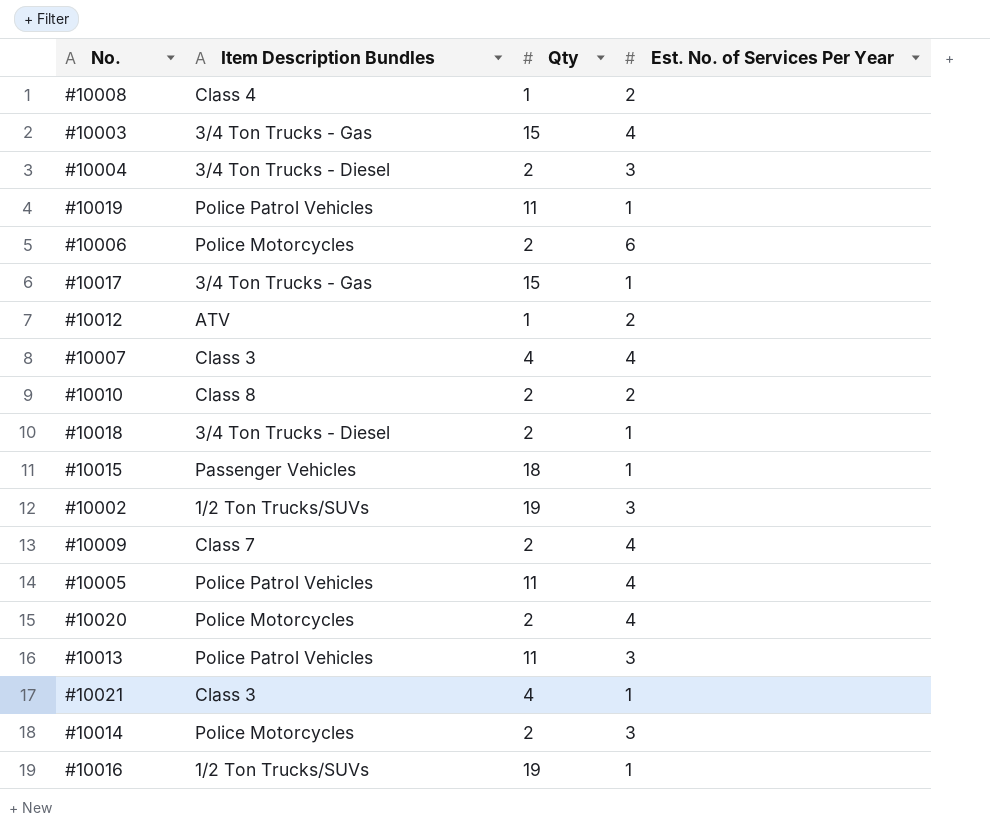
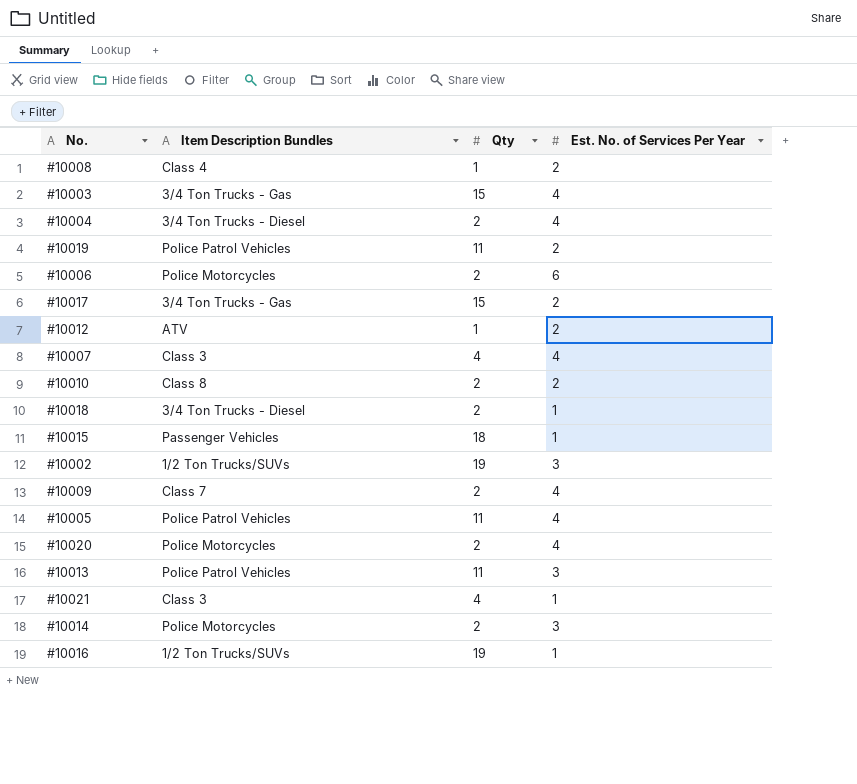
#10004 | Est. No. of Services Per Year: 3 -> 4
#10019 | Est. No. of Services Per Year: 1 -> 2
#10017 | Est. No. of Services Per Year: 1 -> 2

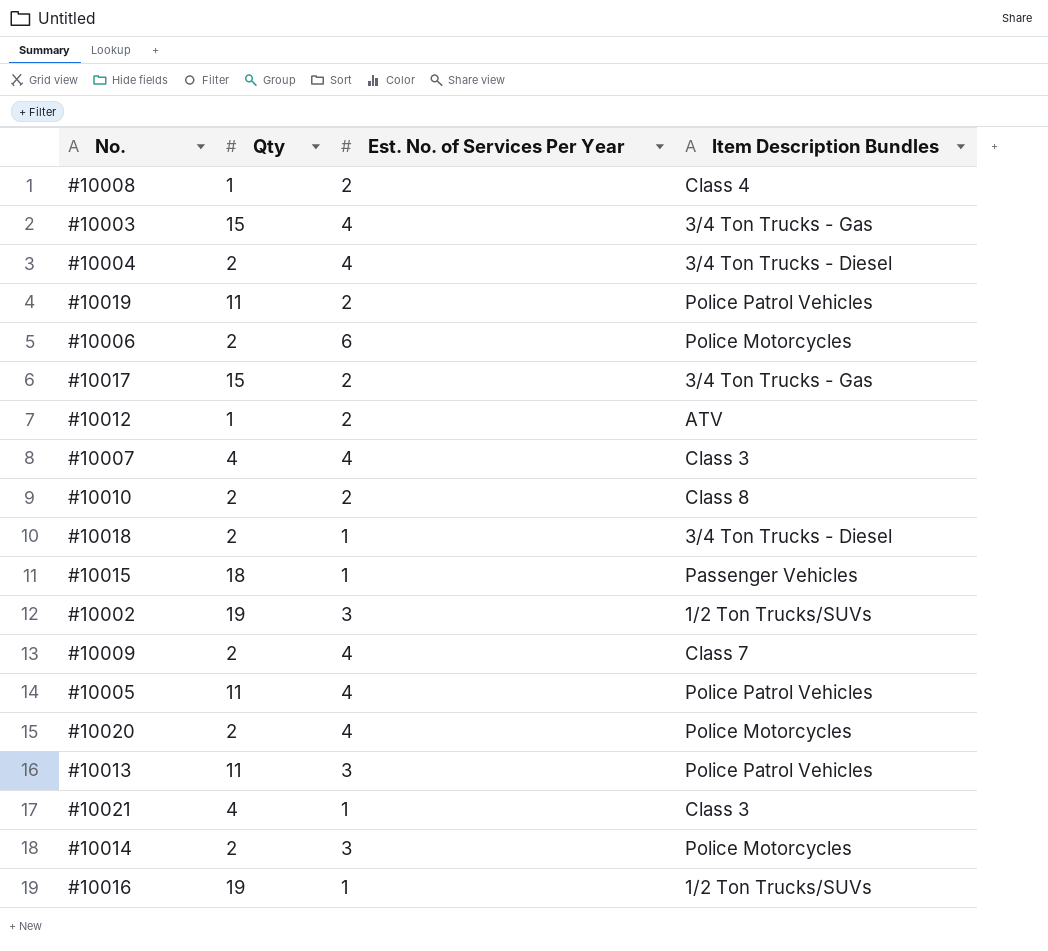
column Item Description Bundles | position: 2 -> 4

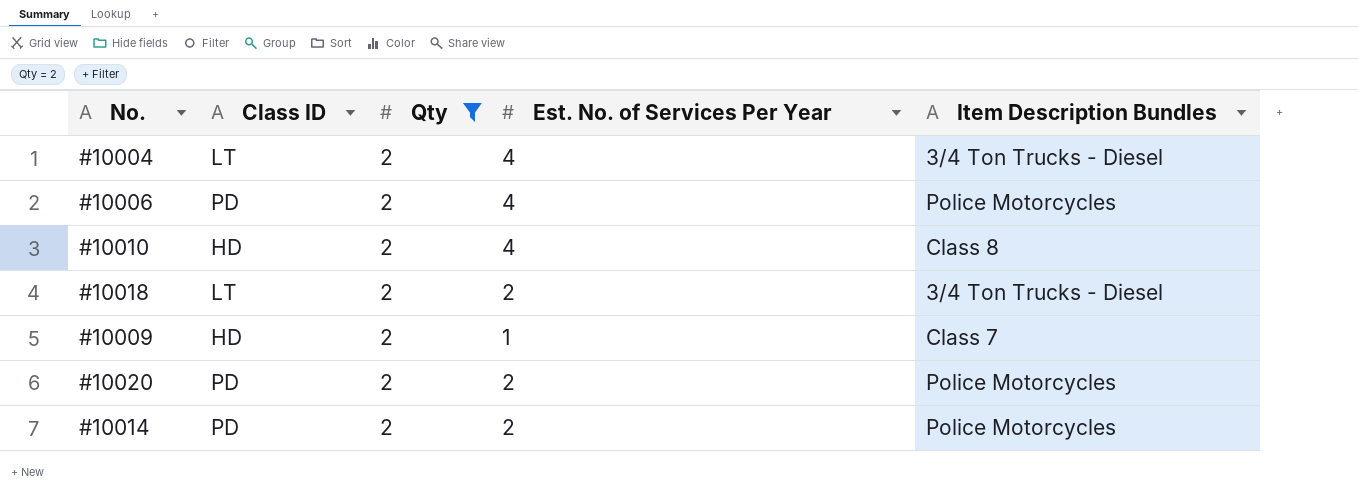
filter: none -> Qty = 2
column Class ID | position: none -> 2
#10006 | Est. No. of Services Per Year: 6 -> 4
#10010 | Est. No. of Services Per Year: 2 -> 4
#10018 | Est. No. of Services Per Year: 1 -> 2
#10009 | Est. No. of Services Per Year: 4 -> 1
#10020 | Est. No. of Services Per Year: 4 -> 2
#10014 | Est. No. of Services Per Year: 3 -> 2

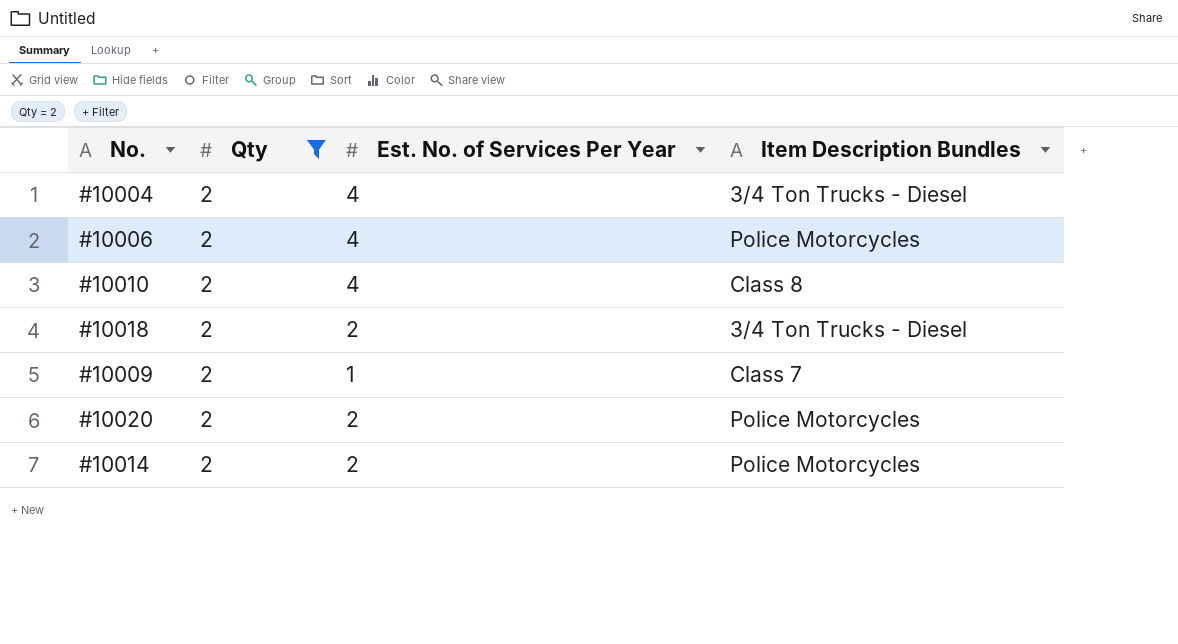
column Class ID | position: 2 -> none

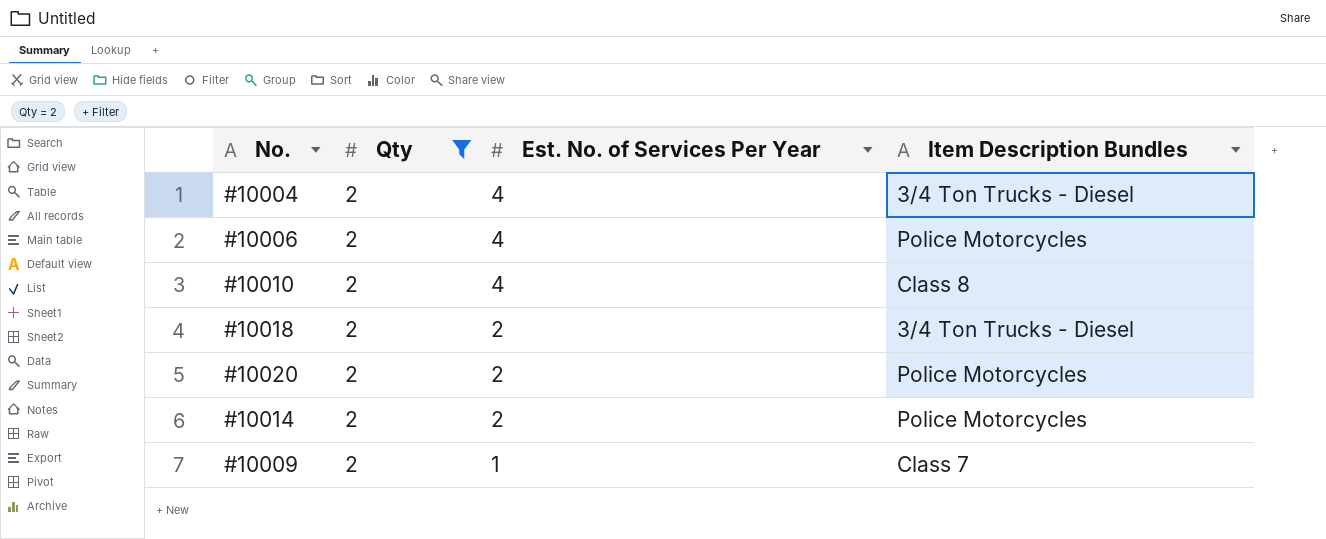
row order: none -> Est. No. of Services Per Year descending

